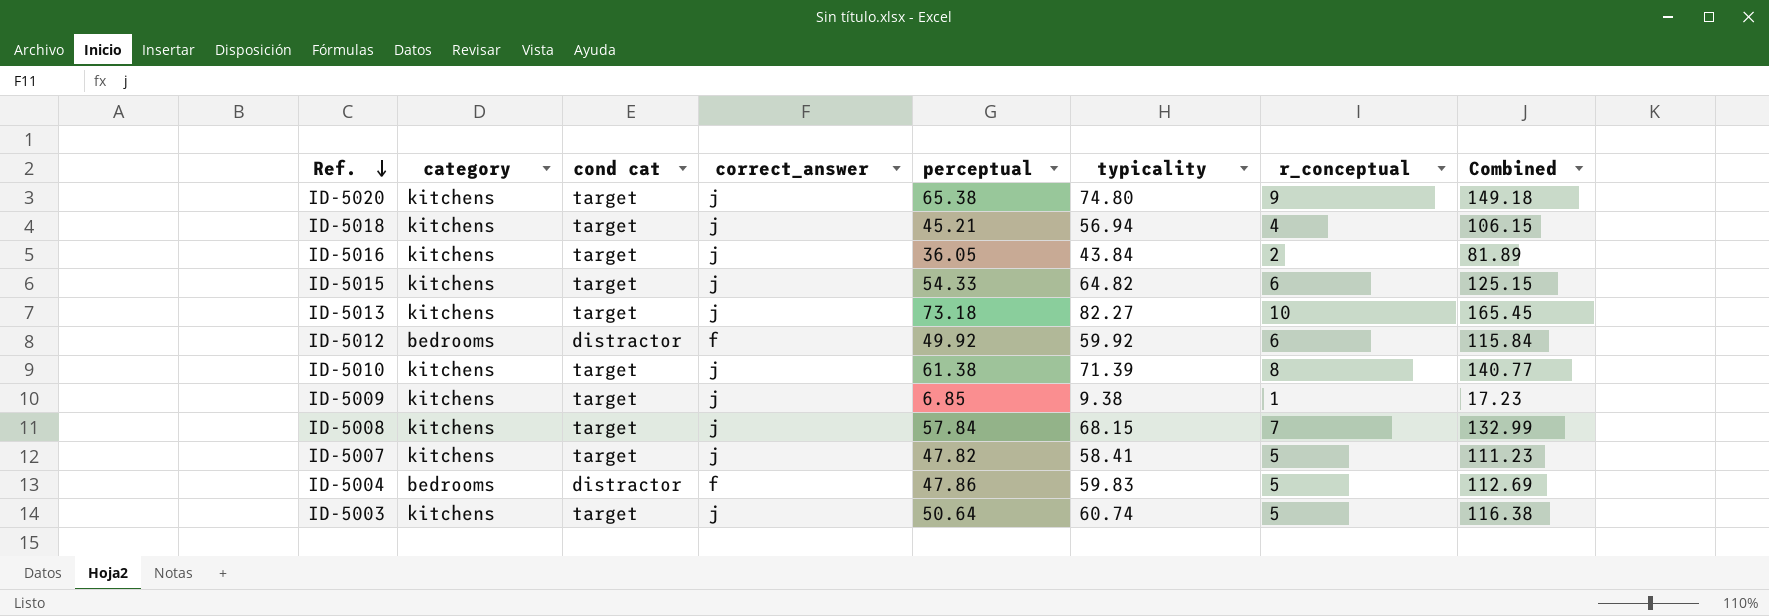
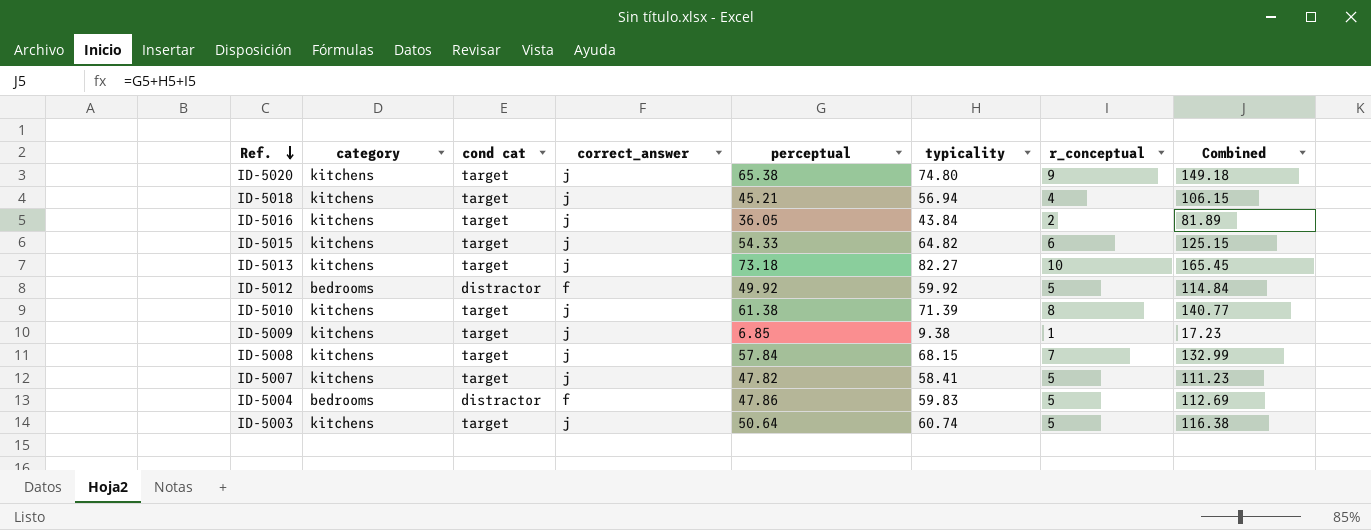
ID-5012 | r_conceptual: 6 -> 5
ID-5012 | Combined: 115.84 -> 114.84

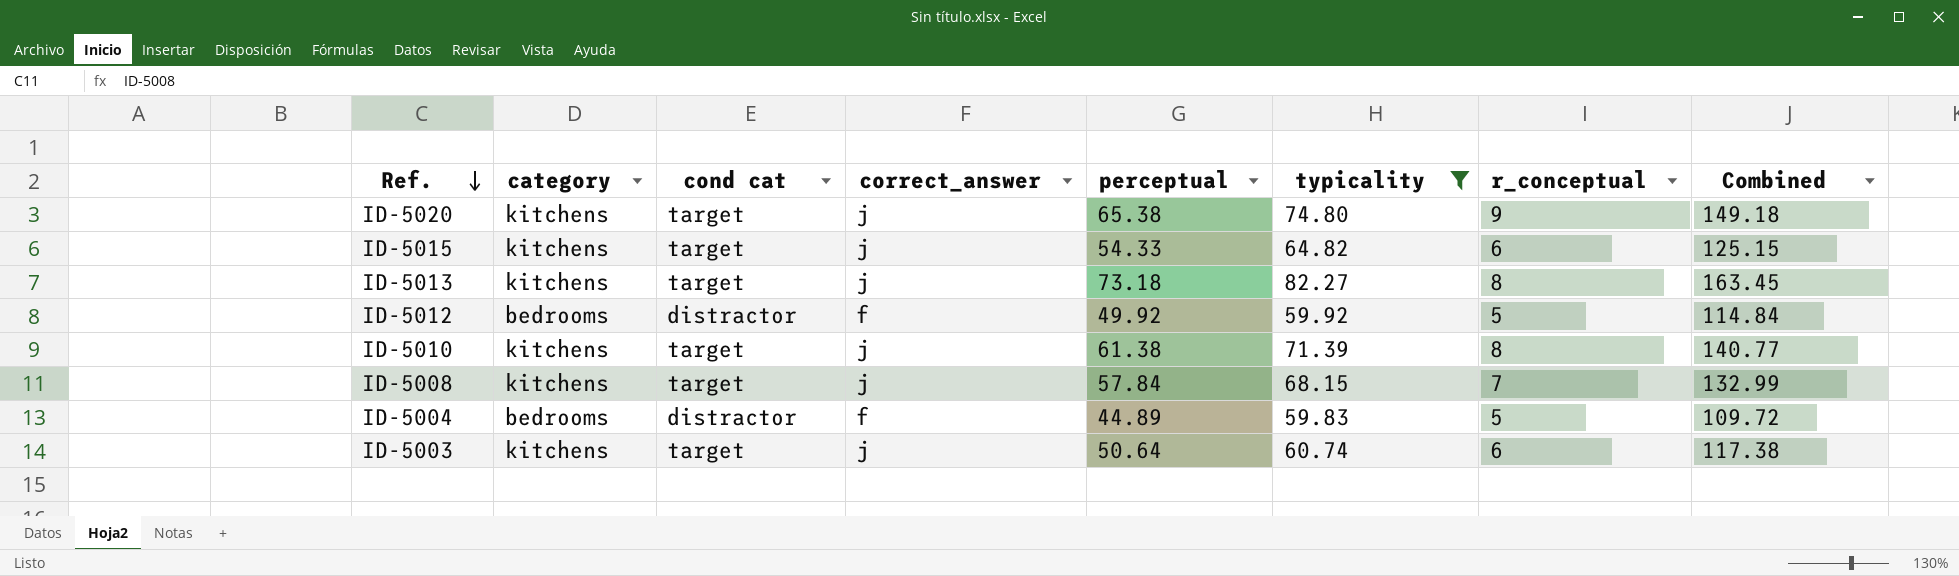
filter: none -> typicality >= 59.83
ID-5013 | r_conceptual: 10 -> 8
ID-5013 | Combined: 165.45 -> 163.45
ID-5004 | perceptual: 47.86 -> 44.89
ID-5004 | Combined: 112.69 -> 109.72
ID-5003 | r_conceptual: 5 -> 6
ID-5003 | Combined: 116.38 -> 117.38

